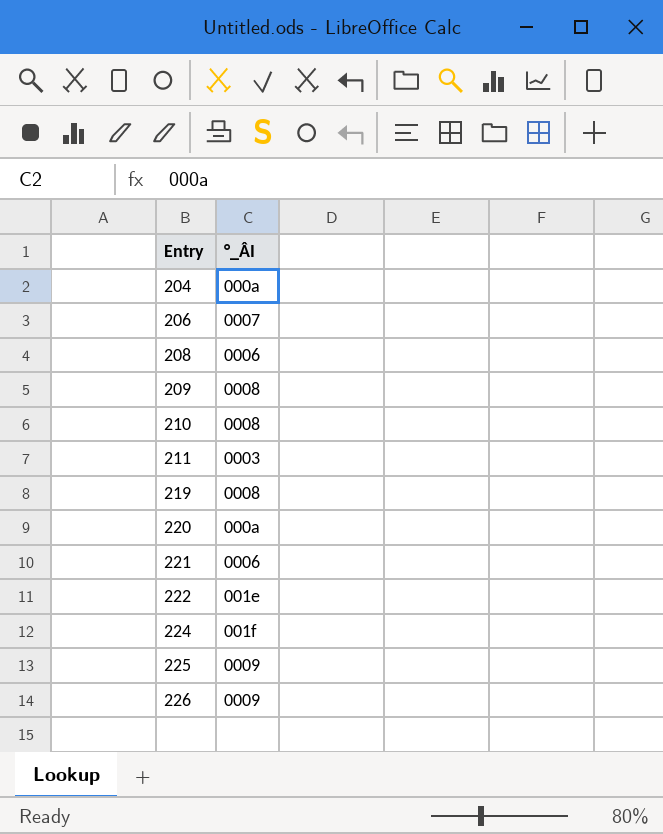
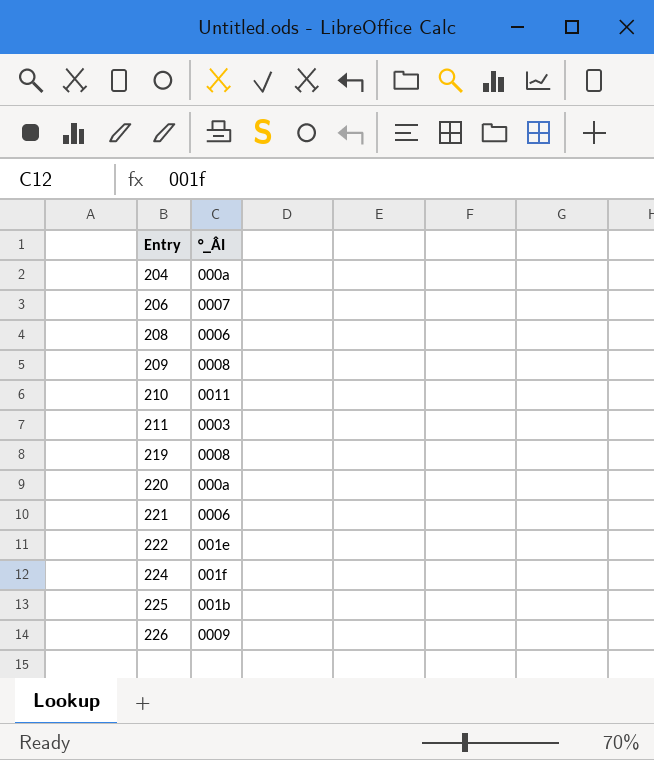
210 | °_ÂI: 0008 -> 0011
225 | °_ÂI: 0009 -> 001b

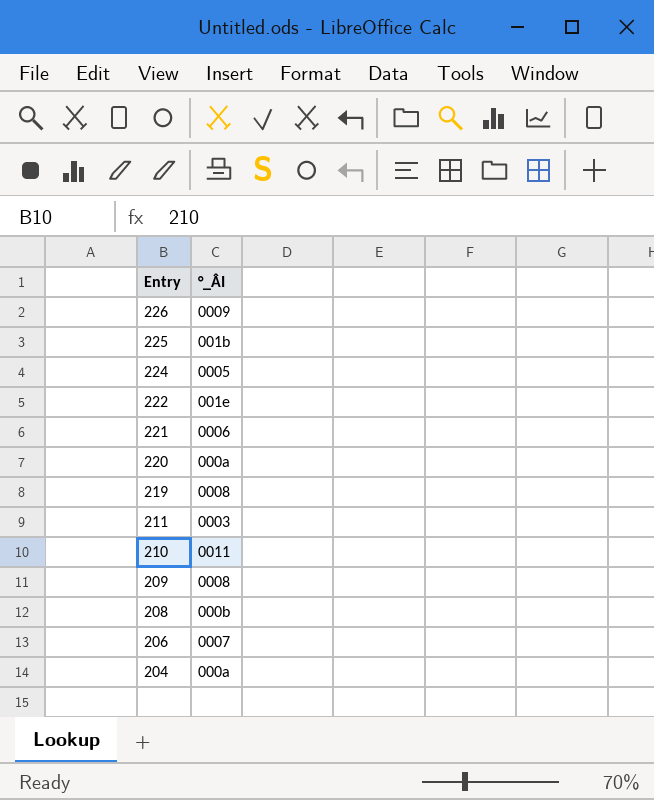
row order: Entry ascending -> Entry descending
224 | °_ÂI: 001f -> 0005
208 | °_ÂI: 0006 -> 000b

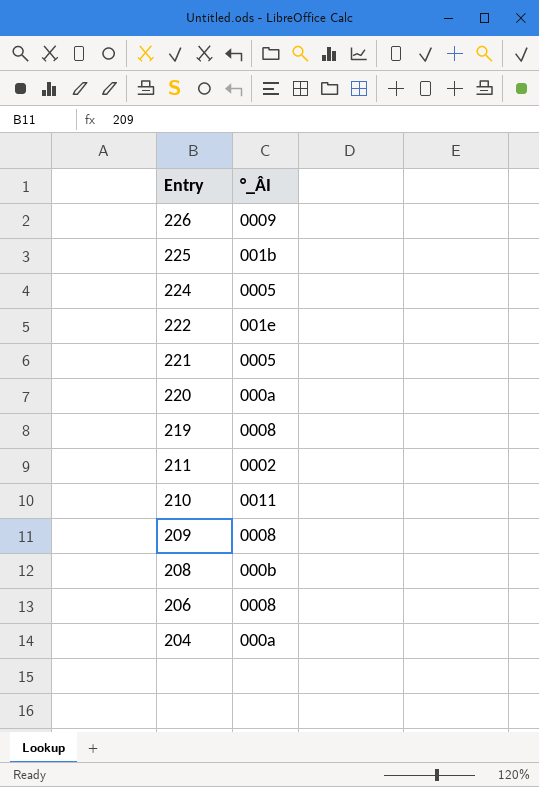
221 | °_ÂI: 0006 -> 0005
211 | °_ÂI: 0003 -> 0002
206 | °_ÂI: 0007 -> 0008

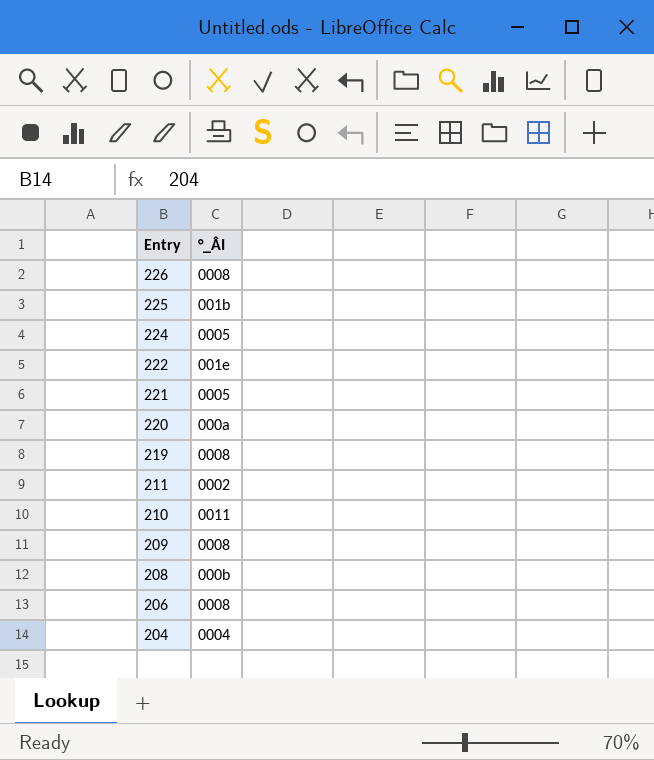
226 | °_ÂI: 0009 -> 0008
204 | °_ÂI: 000a -> 0004

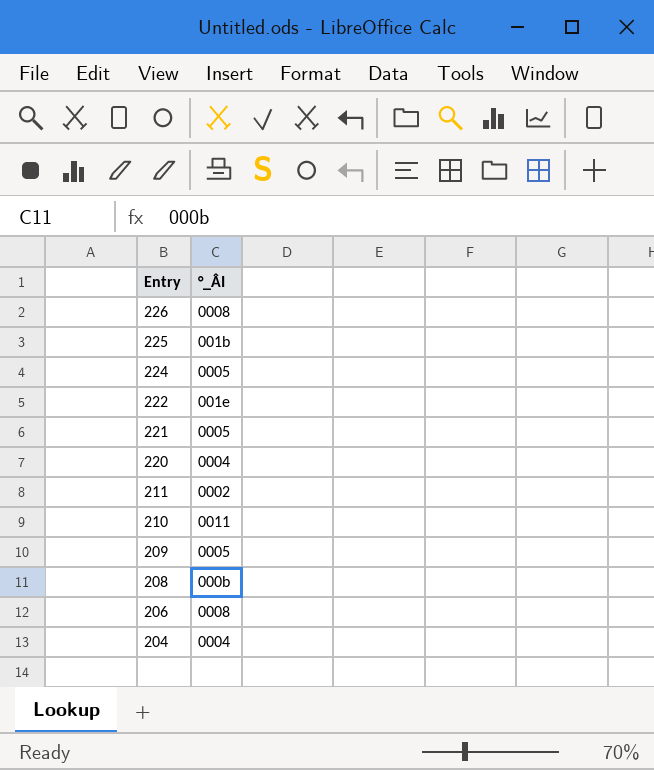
row 219: 0008 -> none
220 | °_ÂI: 000a -> 0004
209 | °_ÂI: 0008 -> 0005

